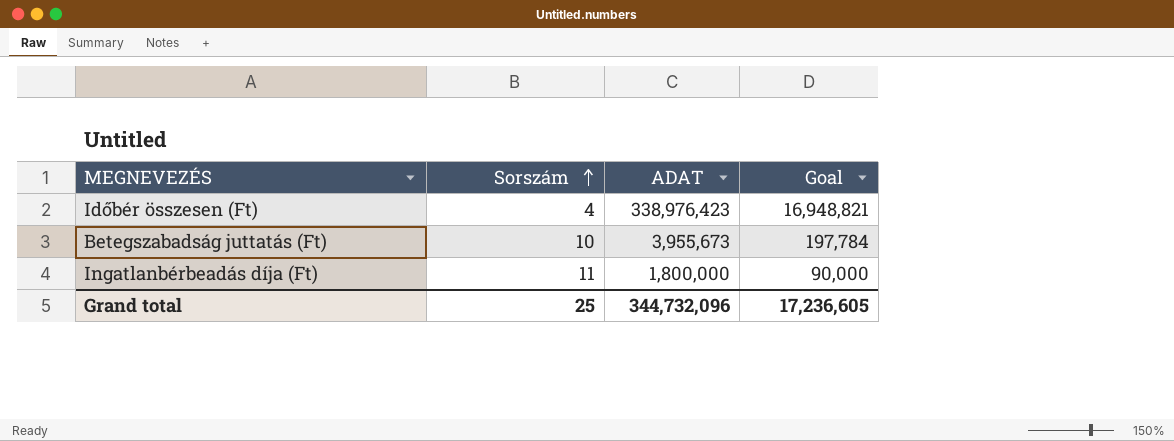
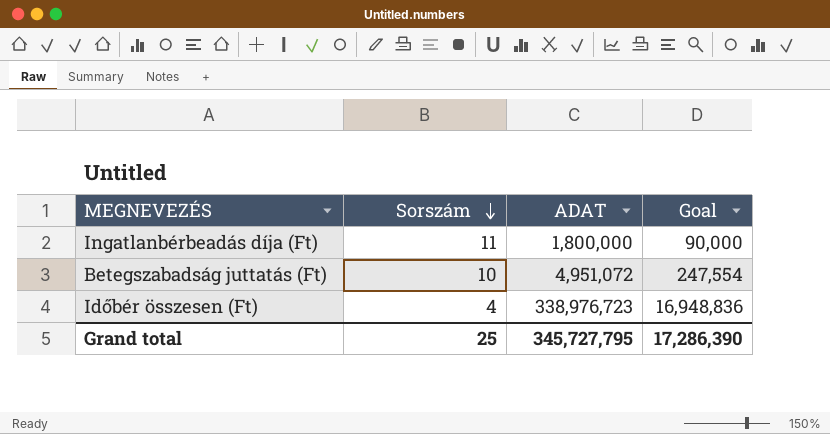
row order: Sorszám ascending -> Sorszám descending
Betegszabadság juttatás (Ft) | ADAT: 3,955,673 -> 4,951,072
Betegszabadság juttatás (Ft) | Goal: 197,784 -> 247,554
Időbér összesen (Ft) | ADAT: 338,976,423 -> 338,976,723
Időbér összesen (Ft) | Goal: 16,948,821 -> 16,948,836
Grand total | ADAT: 344,732,096 -> 345,727,795
Grand total | Goal: 17,236,605 -> 17,286,390

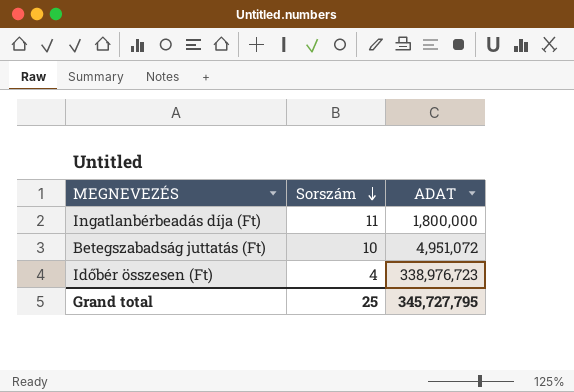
column Goal | formula: [ADAT] * 0.05 -> none

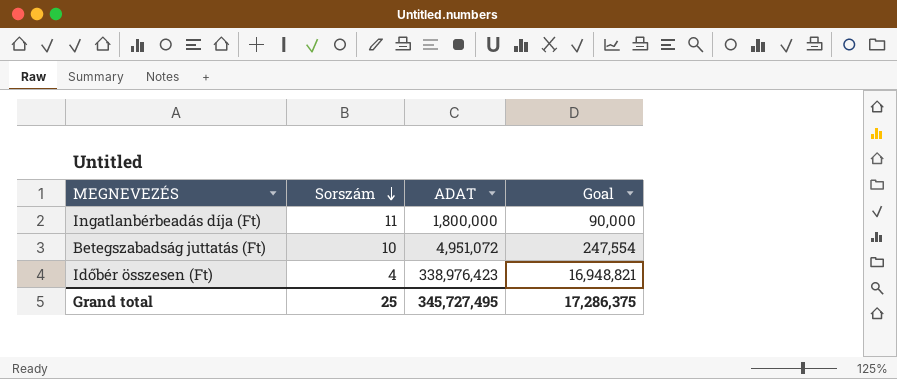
column Goal | formula: none -> [ADAT] * 0.05
Időbér összesen (Ft) | ADAT: 338,976,723 -> 338,976,423
Grand total | ADAT: 345,727,795 -> 345,727,495

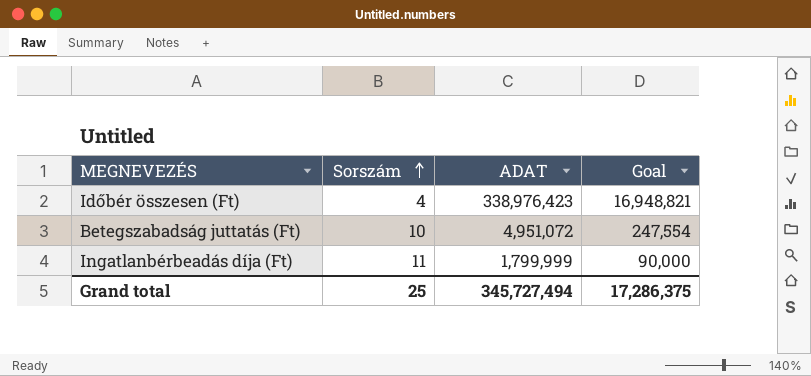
row order: Sorszám descending -> Sorszám ascending
Ingatlanbérbeadás díja (Ft) | ADAT: 1,800,000 -> 1,799,999
Grand total | ADAT: 345,727,495 -> 345,727,494

